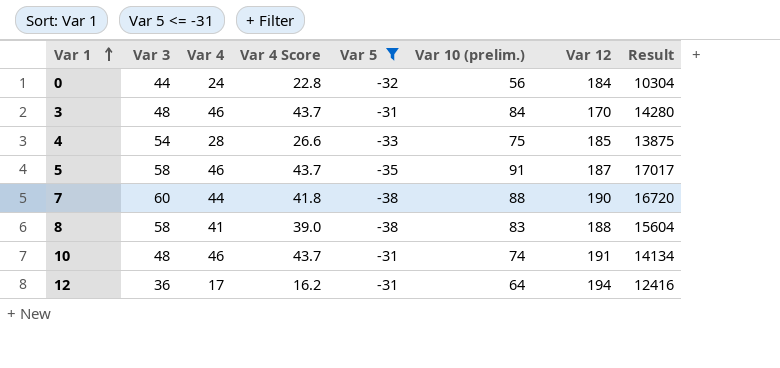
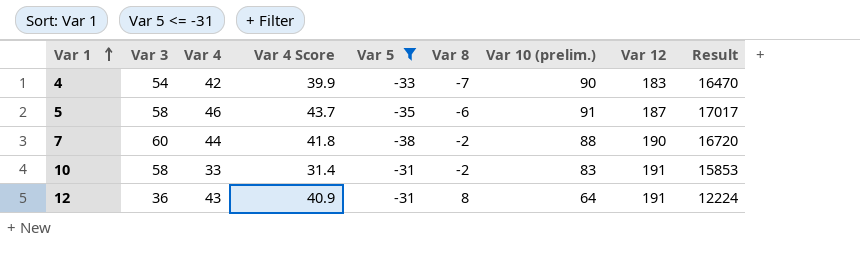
column Var 8 | position: none -> 6
row 0: 44 | 24 | 22.8 | -32 | 56 | 184 | 10304 -> none
row 3: 48 | 46 | 43.7 | -31 | 84 | 170 | 14280 -> none
row 8: 58 | 41 | 39.0 | -38 | 83 | 188 | 15604 -> none
4 | Var 4: 28 -> 42
4 | Var 4 Score: 26.6 -> 39.9
4 | Var 10 (prelim.): 75 -> 90
4 | Var 12: 185 -> 183
4 | Result: 13875 -> 16470
10 | Var 3: 48 -> 58
10 | Var 4: 46 -> 33
10 | Var 4 Score: 43.7 -> 31.4
10 | Var 10 (prelim.): 74 -> 83
10 | Result: 14134 -> 15853
12 | Var 4: 17 -> 43
12 | Var 4 Score: 16.2 -> 40.9
12 | Var 12: 194 -> 191
12 | Result: 12416 -> 12224

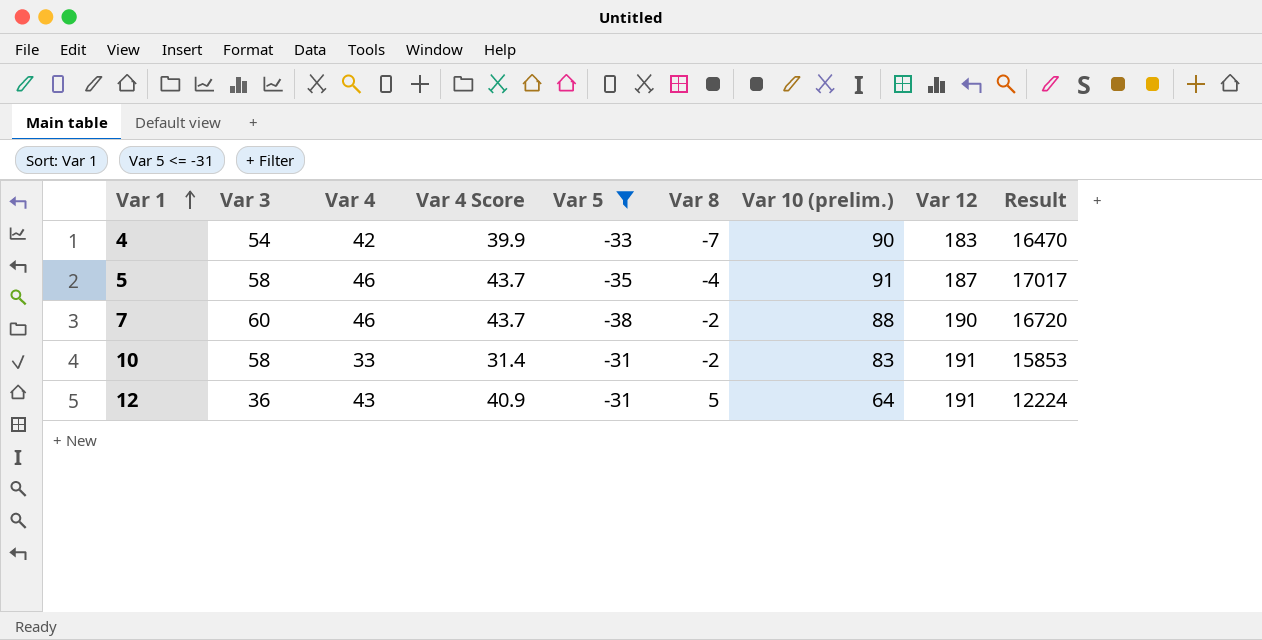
5 | Var 8: -6 -> -4
7 | Var 4: 44 -> 46
7 | Var 4 Score: 41.8 -> 43.7
12 | Var 8: 8 -> 5

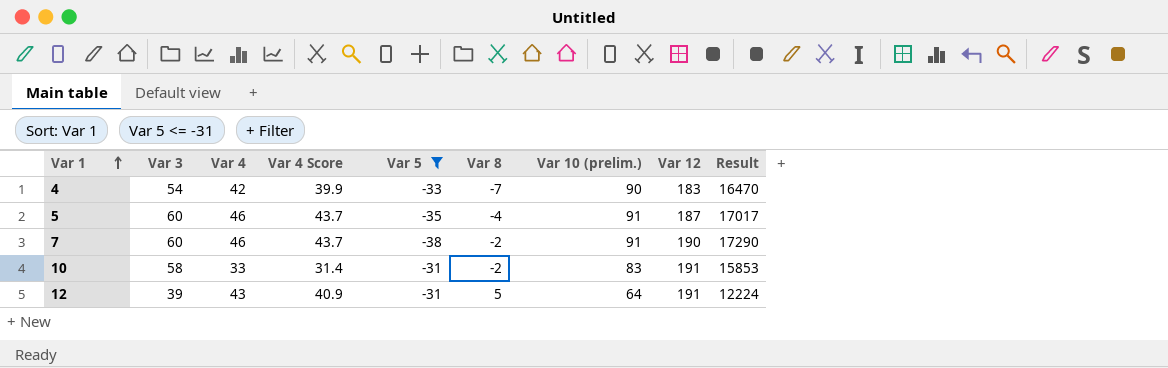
5 | Var 3: 58 -> 60
7 | Var 10 (prelim.): 88 -> 91
7 | Result: 16720 -> 17290
12 | Var 3: 36 -> 39

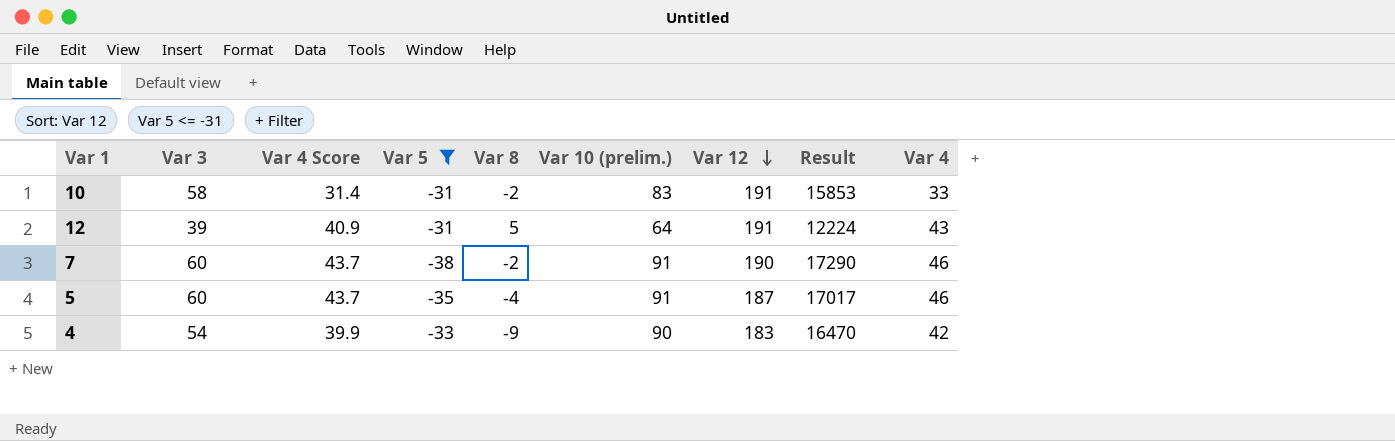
row order: Var 1 ascending -> Var 12 descending
column Var 4 | position: 3 -> 9
4 | Var 8: -7 -> -9

